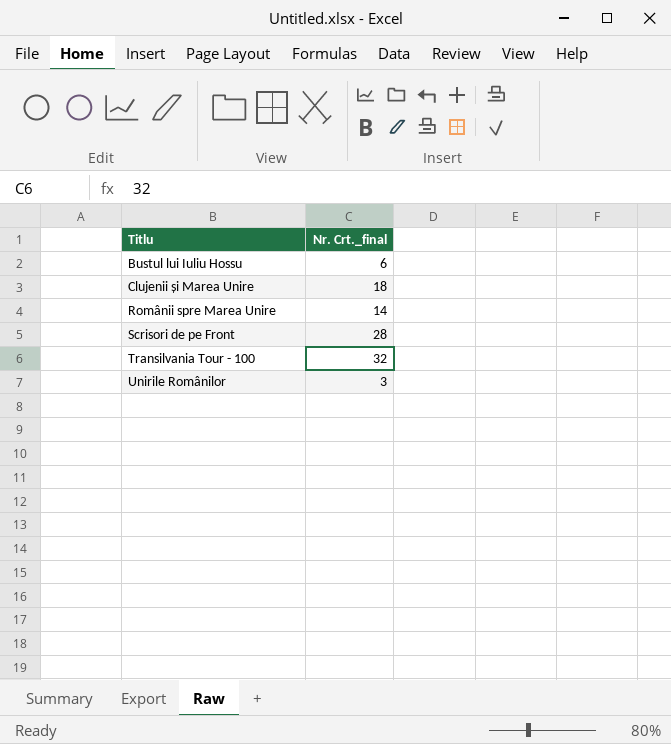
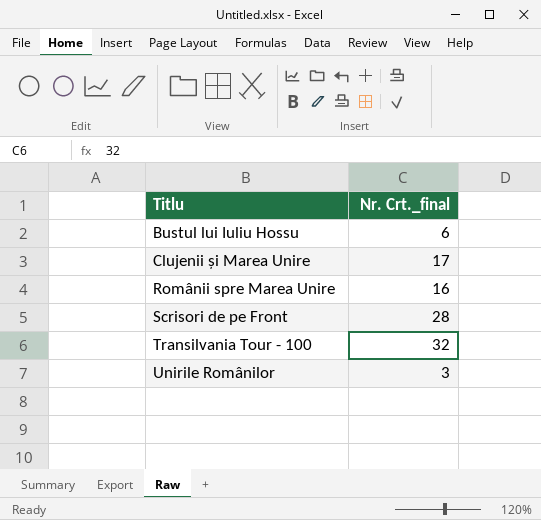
Clujenii și Marea Unire | Nr. Crt._final: 18 -> 17
Românii spre Marea Unire | Nr. Crt._final: 14 -> 16

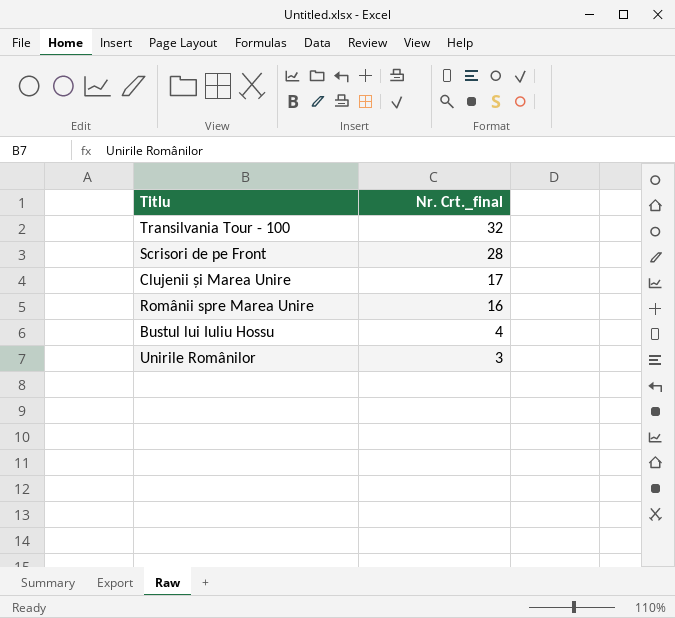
row order: Titlu ascending -> Nr. Crt._final descending
Bustul lui Iuliu Hossu | Nr. Crt._final: 6 -> 4

